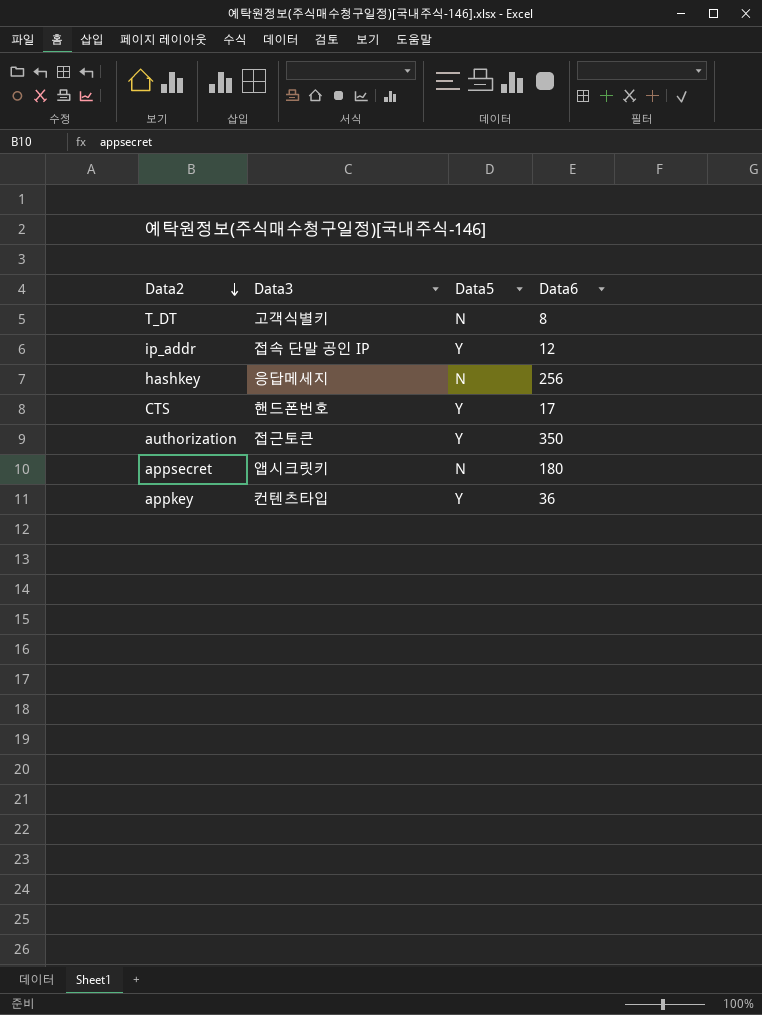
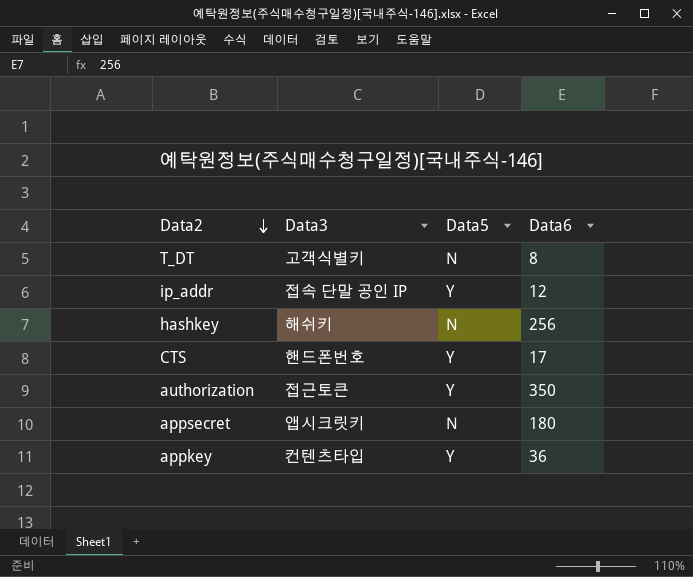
hashkey | Data3: 응답메세지 -> 해쉬키

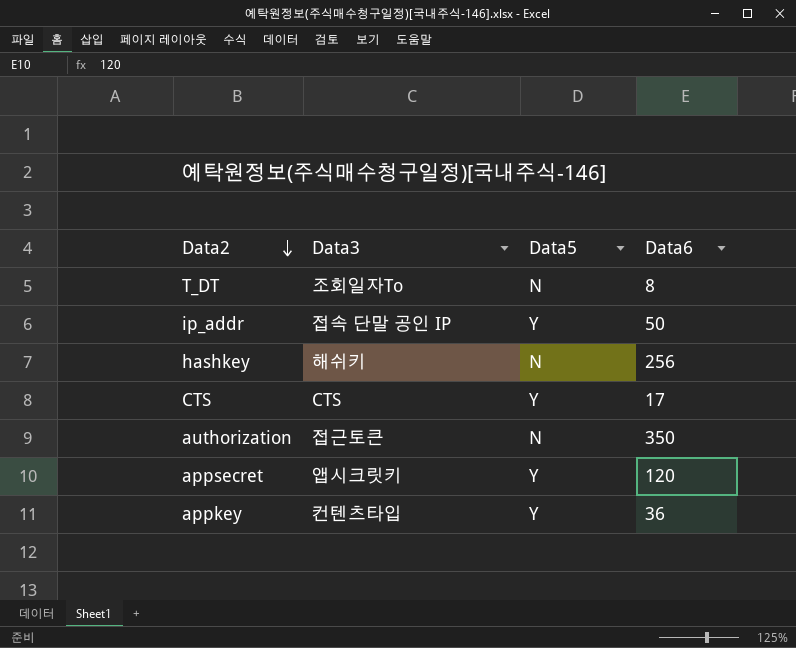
T_DT | Data3: 고객식별키 -> 조회일자To
ip_addr | Data6: 12 -> 50
CTS | Data3: 핸드폰번호 -> CTS
authorization | Data5: Y -> N
appsecret | Data5: N -> Y
appsecret | Data6: 180 -> 120

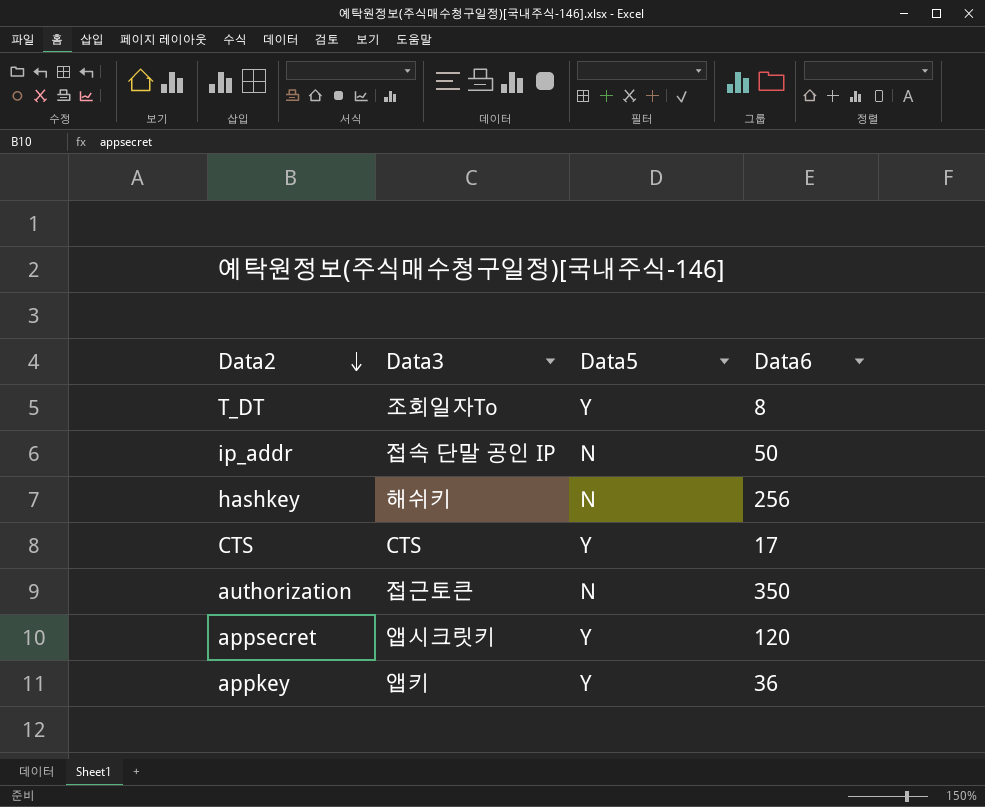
T_DT | Data5: N -> Y
ip_addr | Data5: Y -> N
appkey | Data3: 컨텐츠타입 -> 앱키

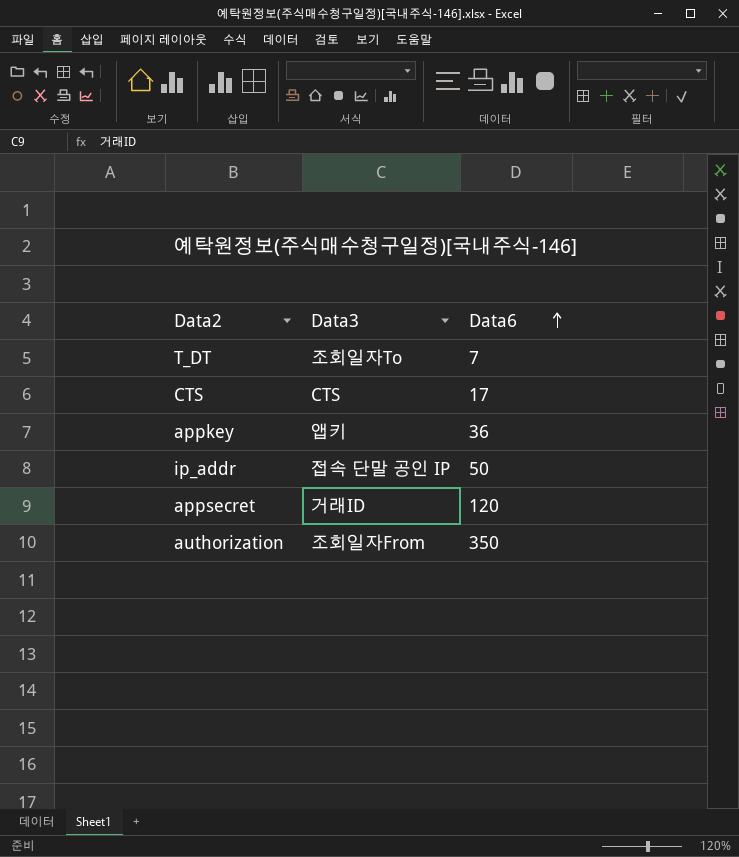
row order: Data2 descending -> Data6 ascending
column Data5 | position: 3 -> none
row hashkey: 해쉬키 | N | 256 -> none
T_DT | Data6: 8 -> 7
appsecret | Data3: 앱시크릿키 -> 거래ID
authorization | Data3: 접근토큰 -> 조회일자From

